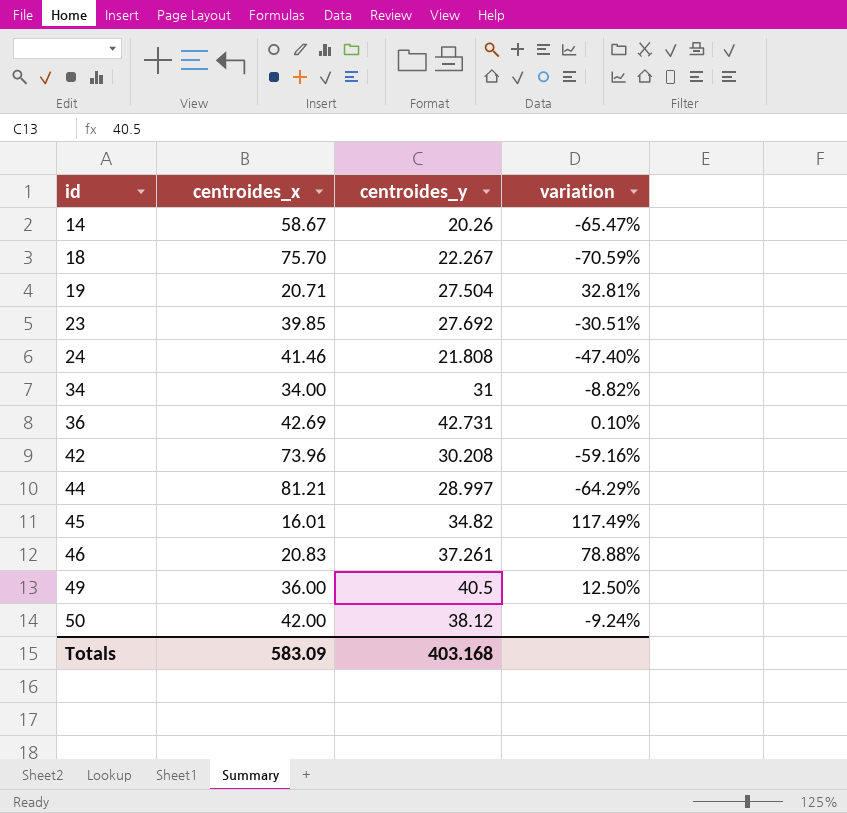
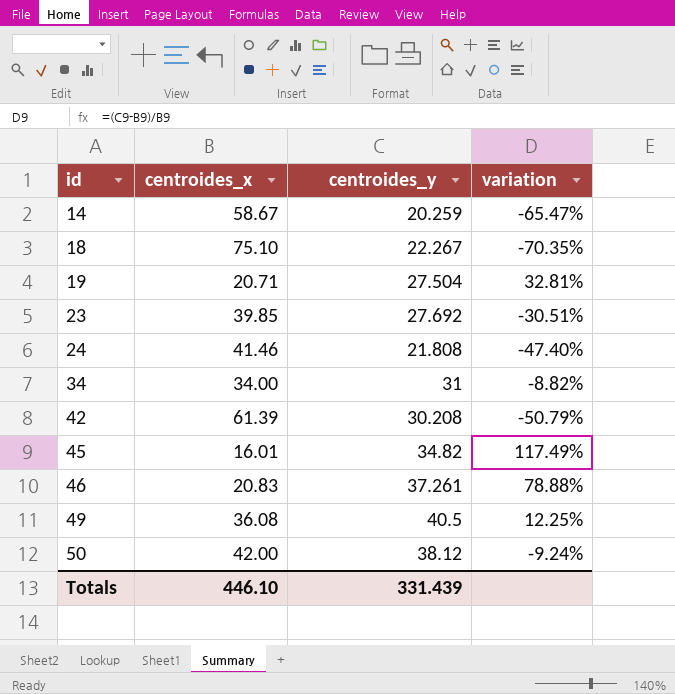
row 36: 42.69 | 42.731 | 0.10% -> none
row 44: 81.21 | 28.997 | -64.29% -> none
14 | centroides_y: 20.26 -> 20.259
18 | centroides_x: 75.70 -> 75.10
18 | variation: -70.59% -> -70.35%
42 | centroides_x: 73.96 -> 61.39
42 | variation: -59.16% -> -50.79%
49 | centroides_x: 36.00 -> 36.08
49 | variation: 12.50% -> 12.25%
Totals | centroides_x: 583.09 -> 446.10
Totals | centroides_y: 403.168 -> 331.439

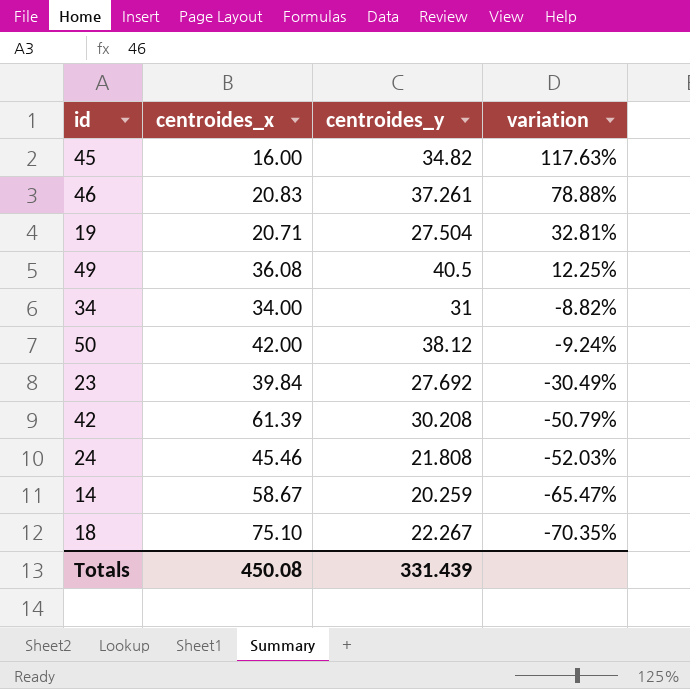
row order: id ascending -> variation descending
45 | centroides_x: 16.01 -> 16.00
45 | variation: 117.49% -> 117.63%
23 | centroides_x: 39.85 -> 39.84
23 | variation: -30.51% -> -30.49%
24 | centroides_x: 41.46 -> 45.46
24 | variation: -47.40% -> -52.03%
Totals | centroides_x: 446.10 -> 450.08

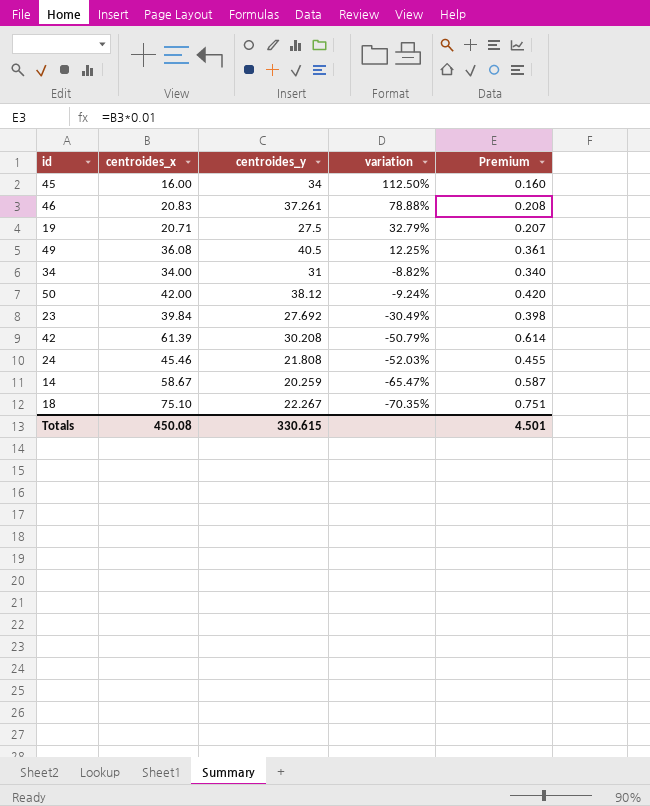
column Premium | formula: none -> [centroides_x] * 0.01
45 | centroides_y: 34.82 -> 34
45 | variation: 117.63% -> 112.50%
19 | centroides_y: 27.504 -> 27.5
19 | variation: 32.81% -> 32.79%
Totals | centroides_y: 331.439 -> 330.615

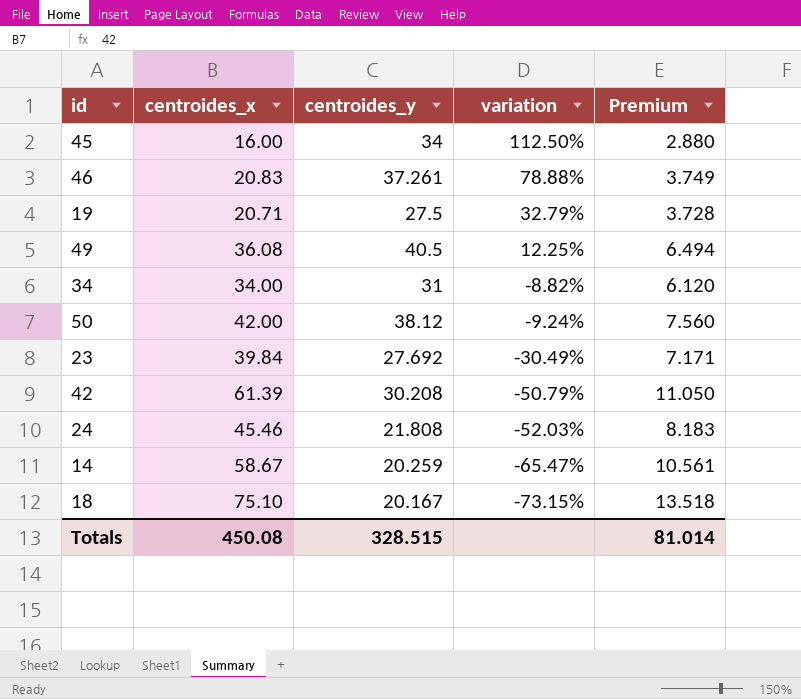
column Premium | formula: [centroides_x] * 0.01 -> [centroides_x] * 0.18
18 | centroides_y: 22.267 -> 20.167
18 | variation: -70.35% -> -73.15%
Totals | centroides_y: 330.615 -> 328.515
Totals | Premium: 4.501 -> 81.014

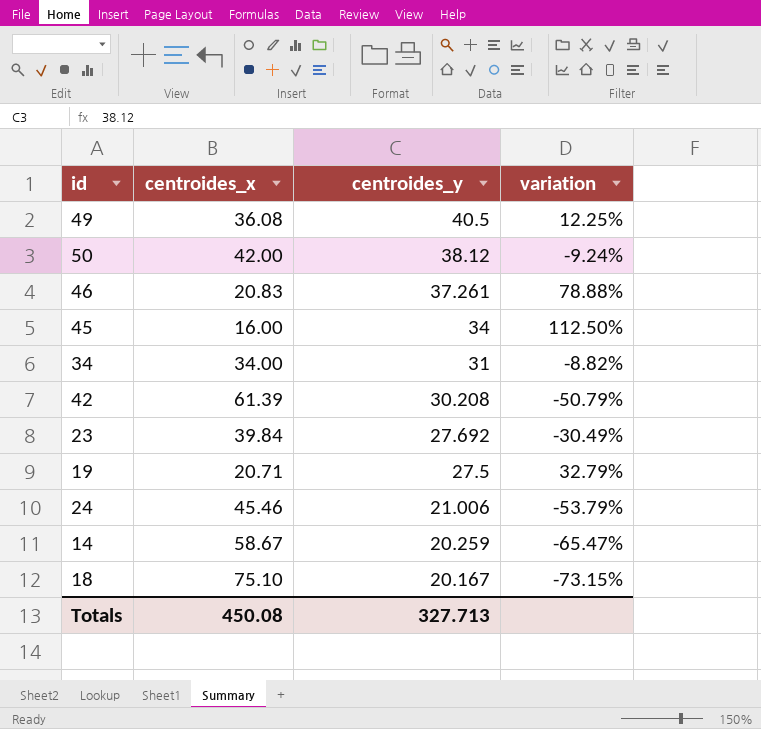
row order: variation descending -> centroides_y descending
column Premium | formula: [centroides_x] * 0.18 -> none
24 | centroides_y: 21.808 -> 21.006
24 | variation: -52.03% -> -53.79%
Totals | centroides_y: 328.515 -> 327.713

